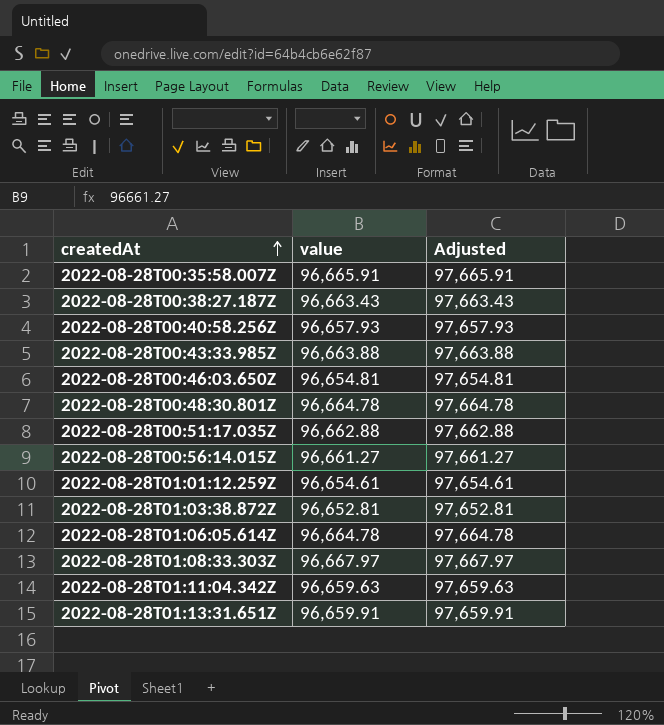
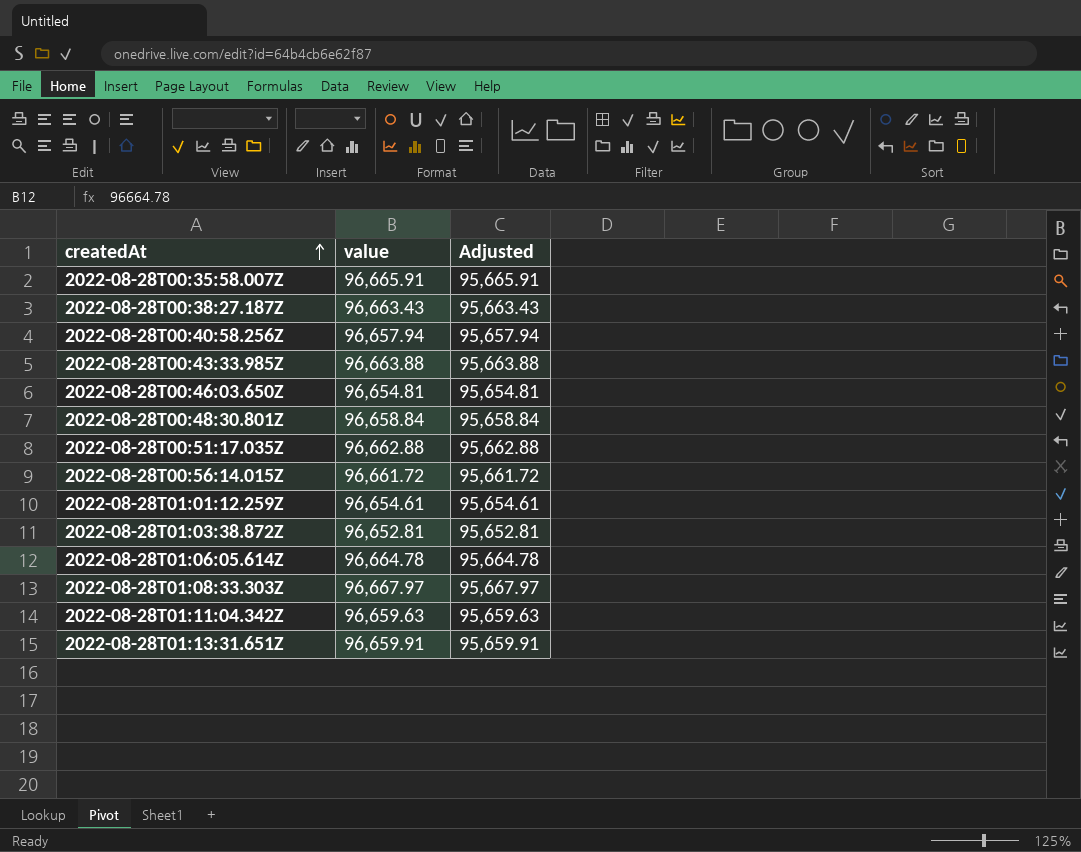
column Adjusted | formula: [value] + 1000 -> [value] - 1000
2022-08-28T00:40:58.256Z | value: 96,657.93 -> 96,657.94
2022-08-28T00:48:30.801Z | value: 96,664.78 -> 96,658.84
2022-08-28T00:56:14.015Z | value: 96,661.27 -> 96,661.72

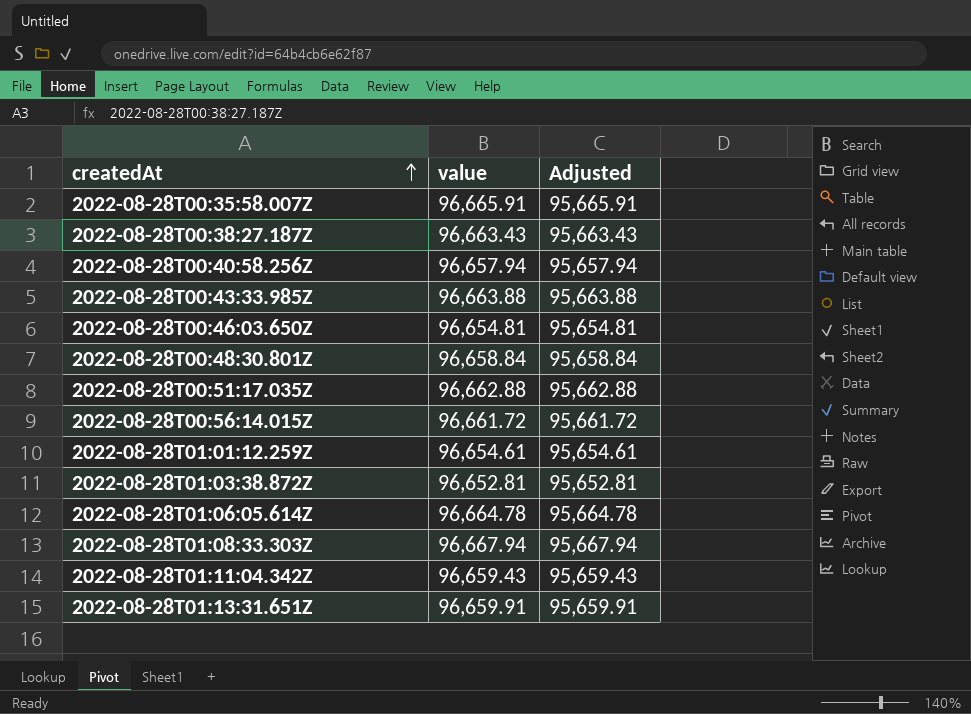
2022-08-28T01:08:33.303Z | value: 96,667.97 -> 96,667.94
2022-08-28T01:08:33.303Z | Adjusted: 95,667.97 -> 95,667.94
2022-08-28T01:11:04.342Z | value: 96,659.63 -> 96,659.43
2022-08-28T01:11:04.342Z | Adjusted: 95,659.63 -> 95,659.43

